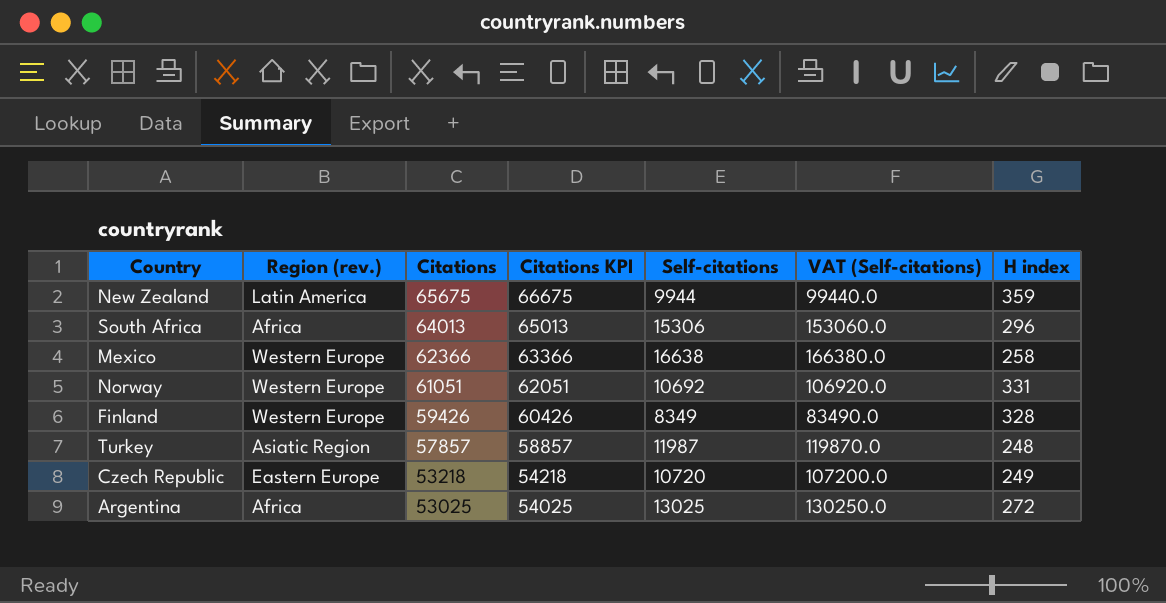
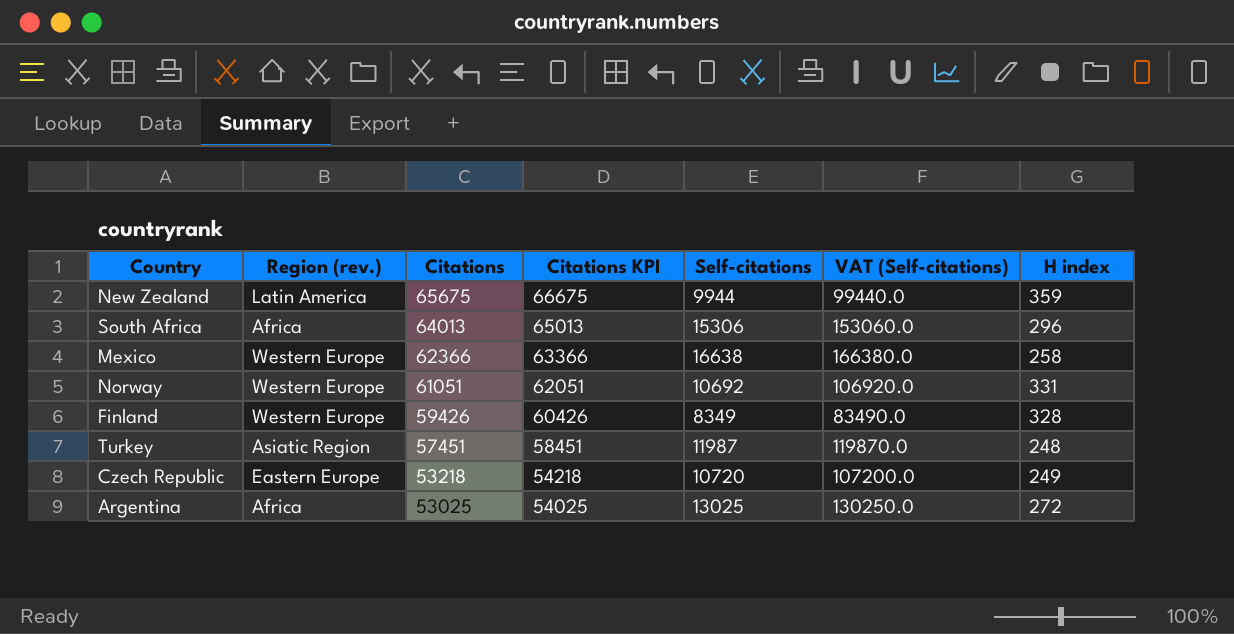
Turkey | Citations: 57857 -> 57451
Turkey | Citations KPI: 58857 -> 58451

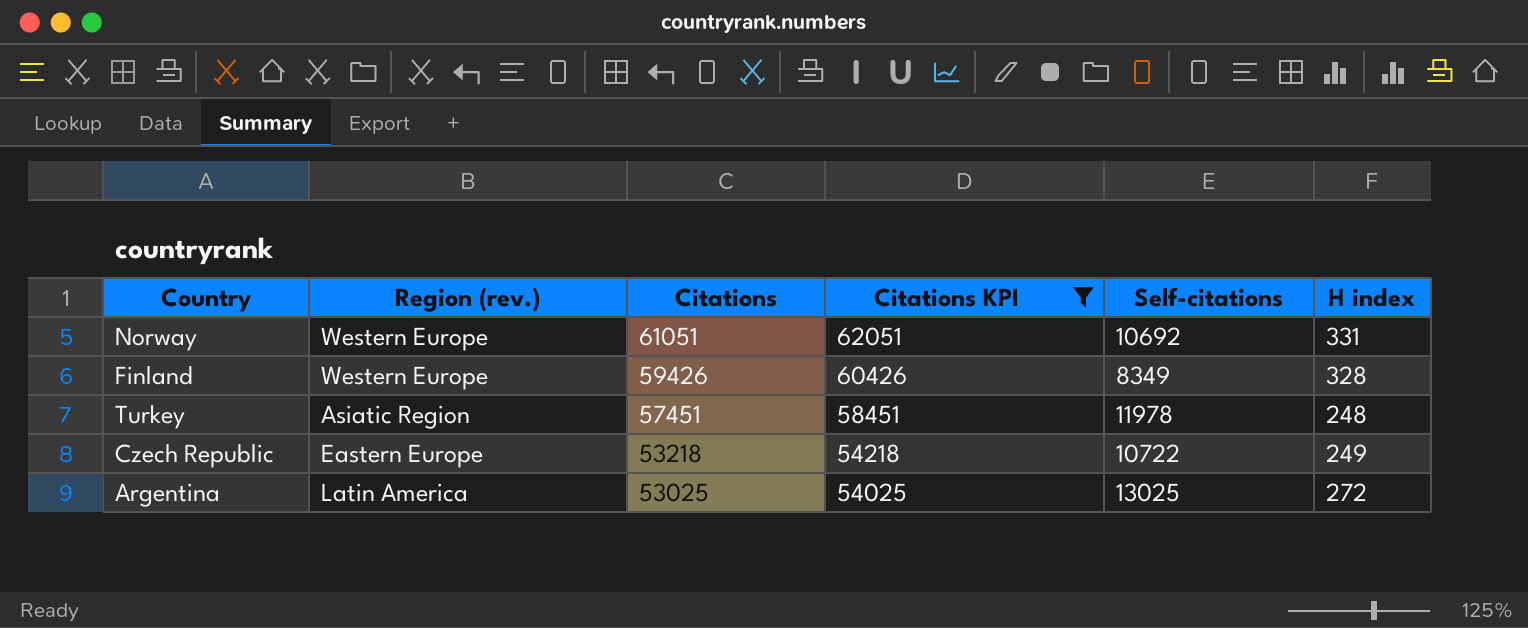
filter: none -> Citations KPI <= 62051
column VAT (Self-citations) | formula: [Self-citations] * 10 -> none
Turkey | Self-citations: 11987 -> 11978
Czech Republic | Self-citations: 10720 -> 10722
Argentina | Region (rev.): Africa -> Latin America

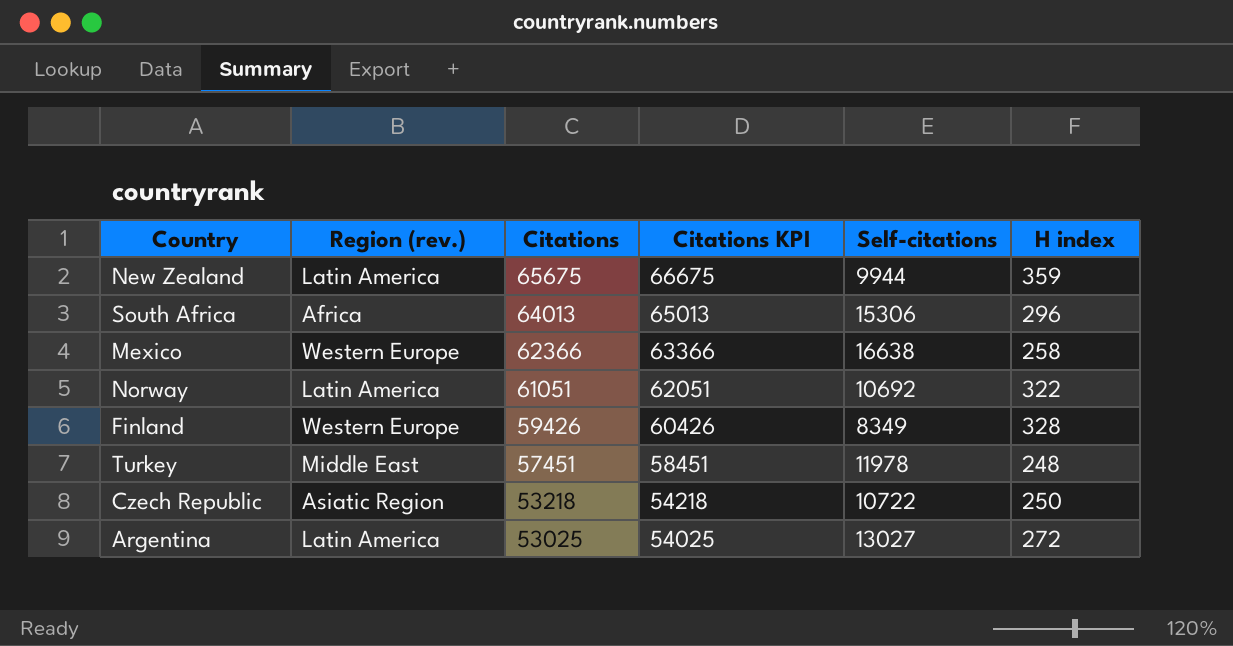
filter: Citations KPI <= 62051 -> none
Norway | Region (rev.): Western Europe -> Latin America
Norway | H index: 331 -> 322
Turkey | Region (rev.): Asiatic Region -> Middle East
Czech Republic | Region (rev.): Eastern Europe -> Asiatic Region
Czech Republic | H index: 249 -> 250
Argentina | Self-citations: 13025 -> 13027

